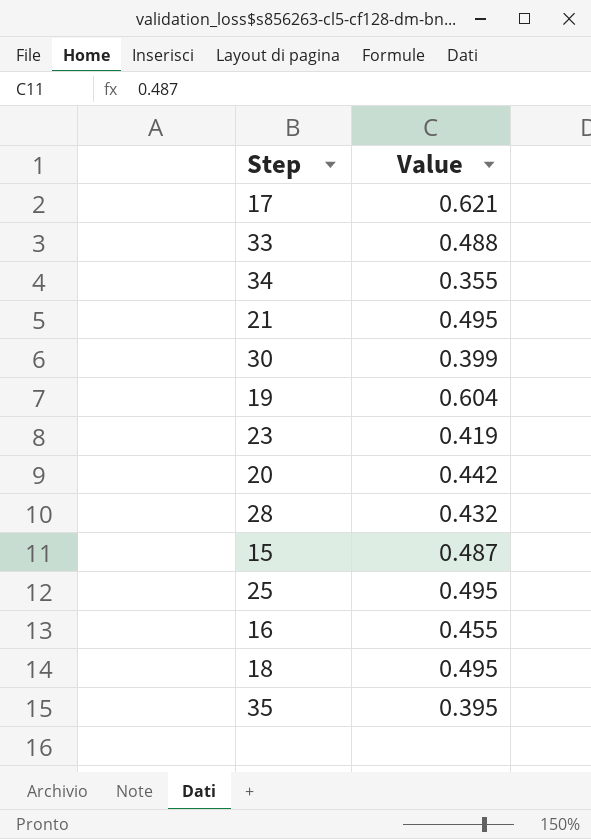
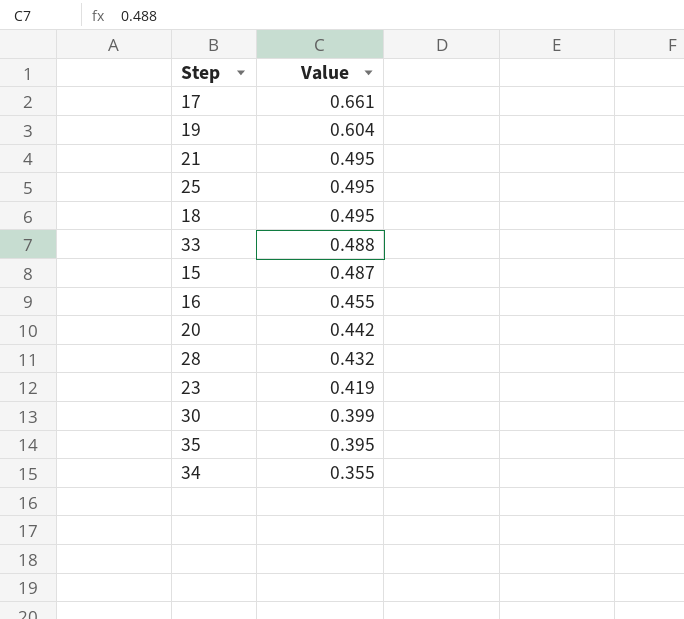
row order: none -> Value descending
17 | Value: 0.621 -> 0.661

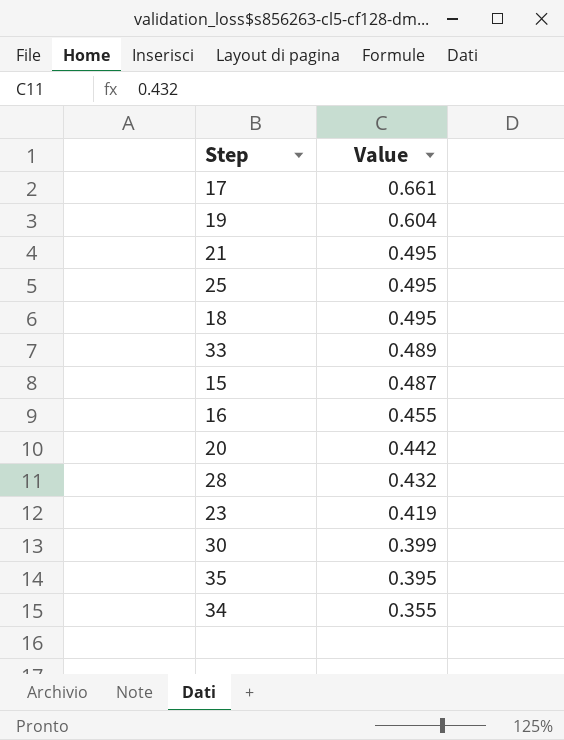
33 | Value: 0.488 -> 0.489

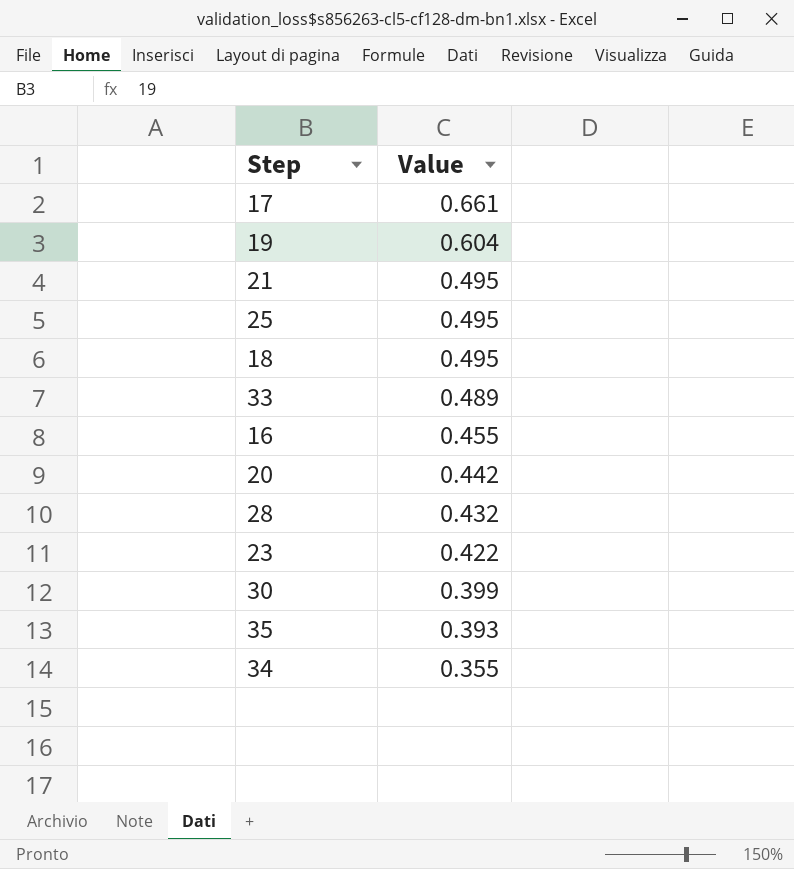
row 15: 0.487 -> none
23 | Value: 0.419 -> 0.422
35 | Value: 0.395 -> 0.393

